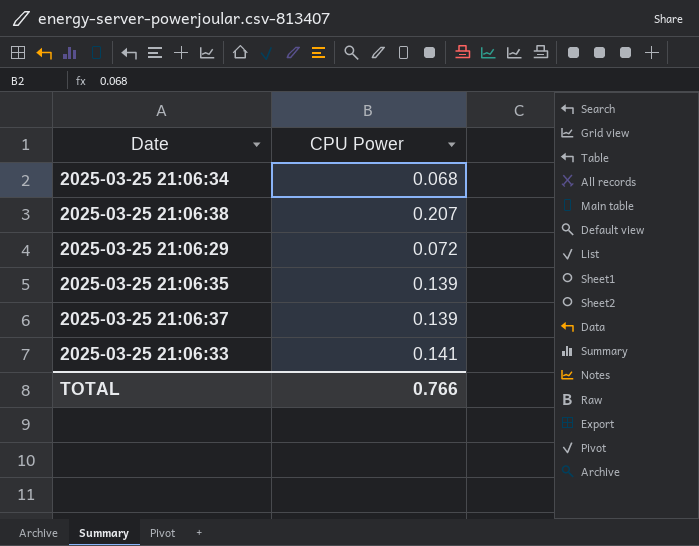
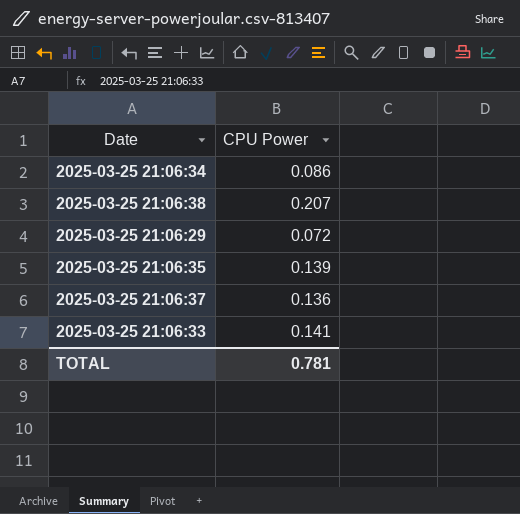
2025-03-25 21:06:34 | CPU Power: 0.068 -> 0.086
2025-03-25 21:06:37 | CPU Power: 0.139 -> 0.136
TOTAL | CPU Power: 0.766 -> 0.781

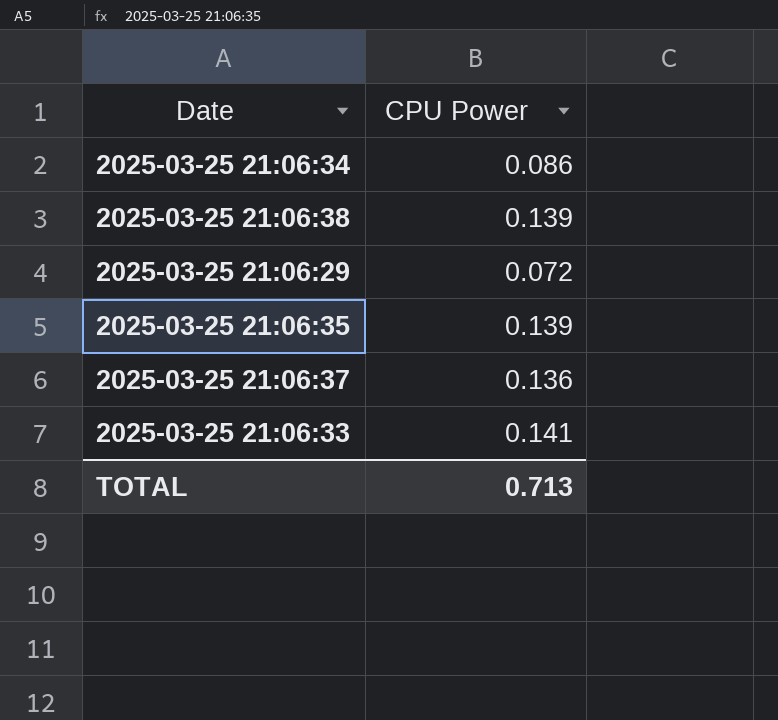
2025-03-25 21:06:38 | CPU Power: 0.207 -> 0.139
TOTAL | CPU Power: 0.781 -> 0.713

